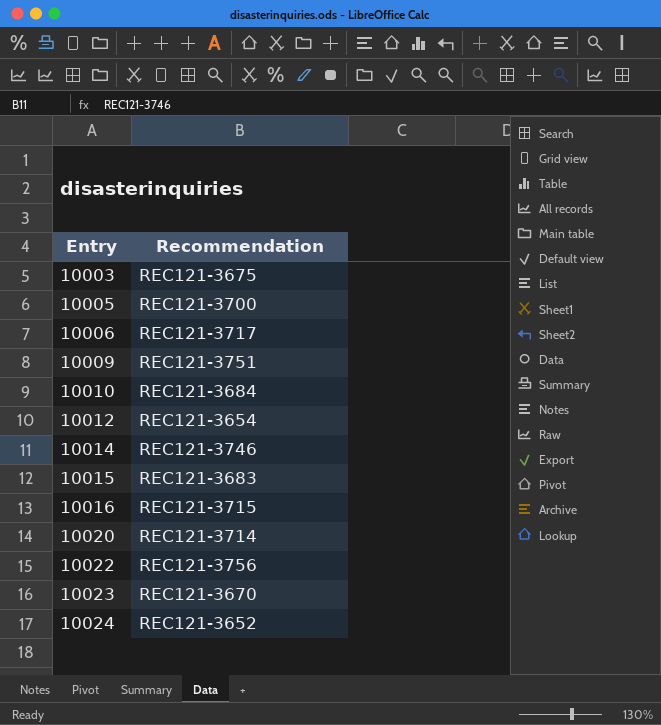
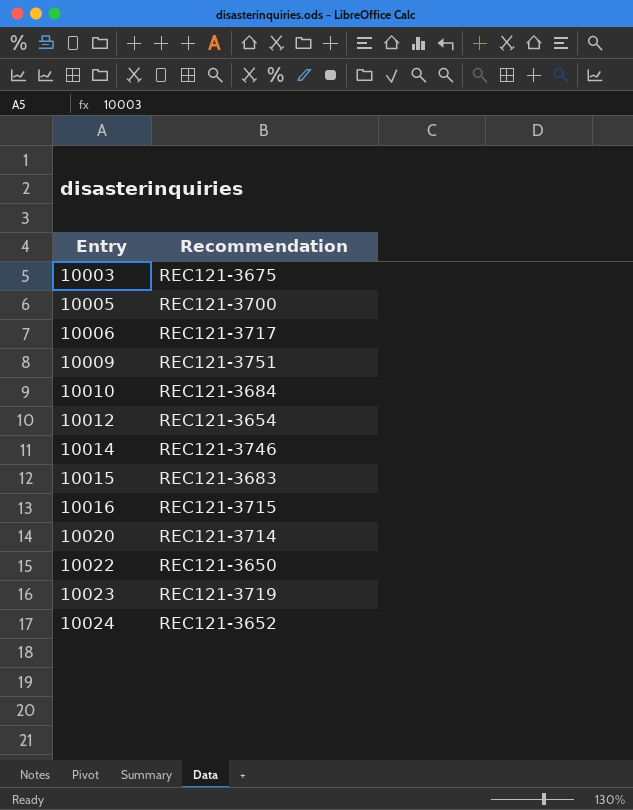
10022 | Recommendation: REC121-3756 -> REC121-3650
10023 | Recommendation: REC121-3670 -> REC121-3719

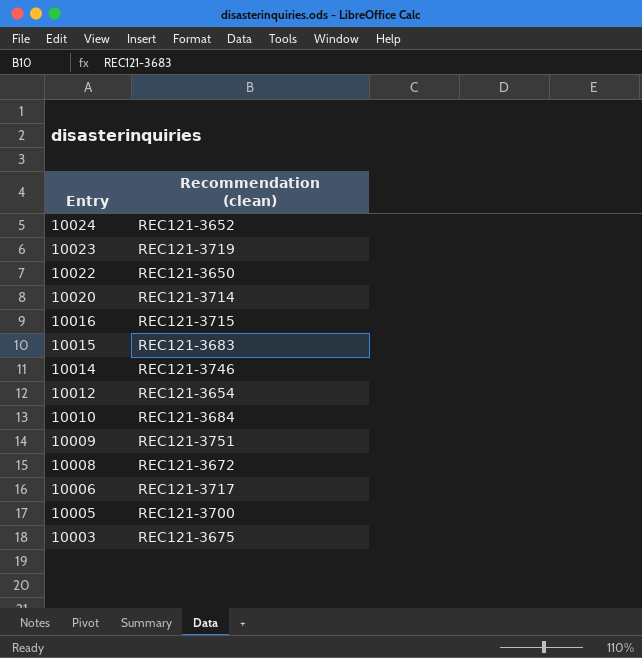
row order: Entry ascending -> Entry descending
column name: Recommendation -> Recommendation (clean)
row 10008: none -> REC121-3672

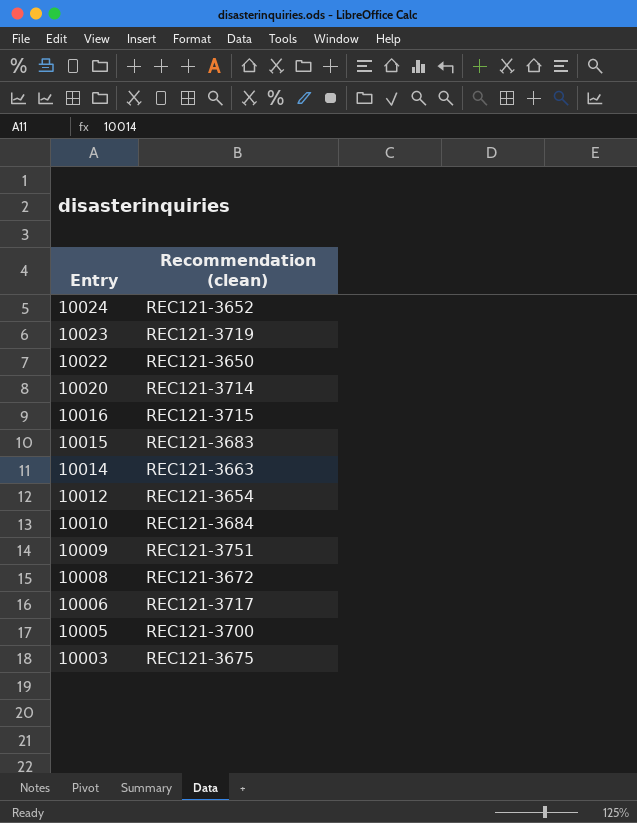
10014 | Recommendation (clean): REC121-3746 -> REC121-3663

